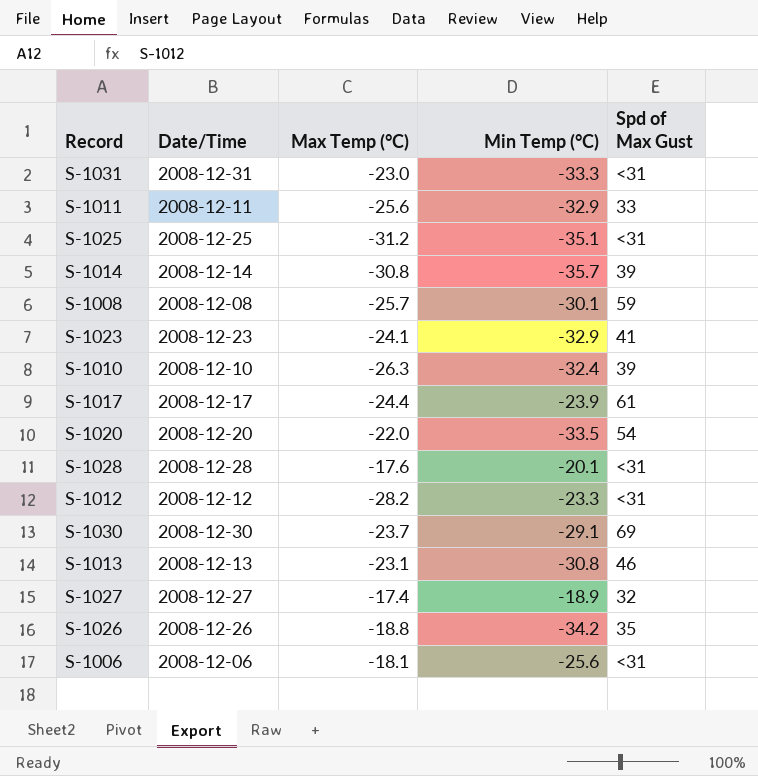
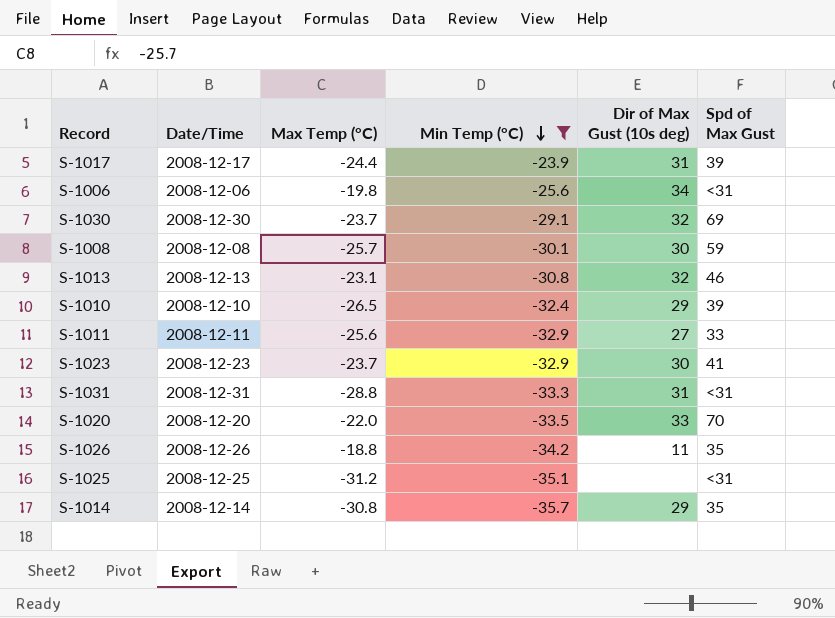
filter: none -> Min Temp (°C) <= -23.9
row order: none -> Min Temp (°C) descending
column Dir of Max Gust (10s deg) | position: none -> 5
S-1017 | Spd of Max Gust: 61 -> 39
S-1006 | Max Temp (°C): -18.1 -> -19.8
S-1010 | Max Temp (°C): -26.3 -> -26.5
S-1023 | Max Temp (°C): -24.1 -> -23.7
S-1031 | Max Temp (°C): -23.0 -> -28.8
S-1020 | Spd of Max Gust: 54 -> 70
S-1014 | Spd of Max Gust: 39 -> 35

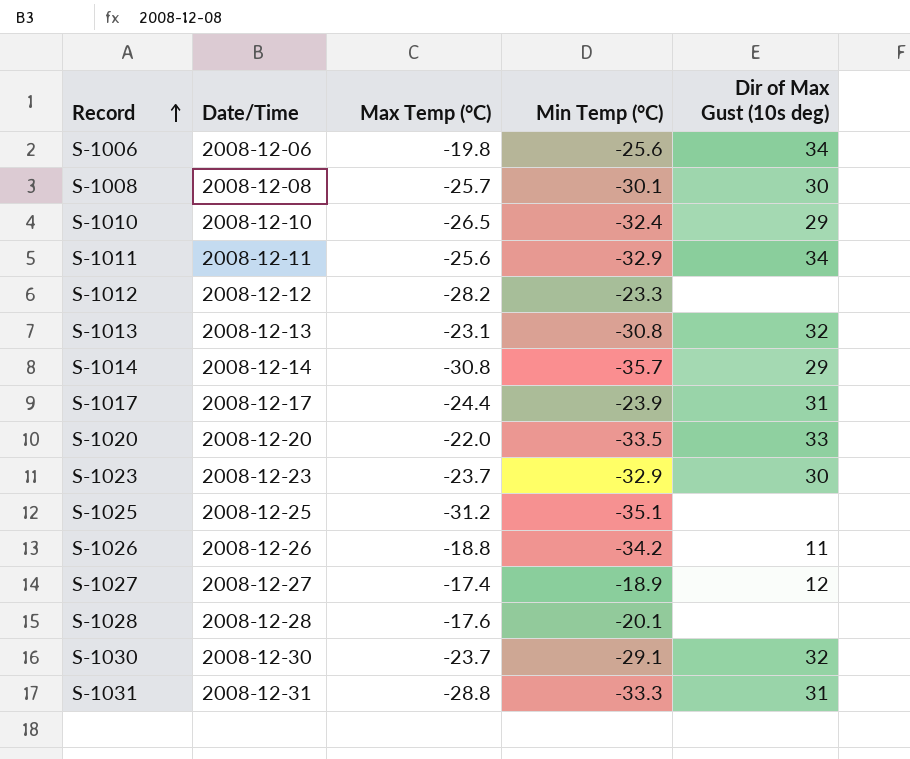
filter: Min Temp (°C) <= -23.9 -> none
row order: Min Temp (°C) descending -> Record ascending
column Spd of Max Gust | position: 6 -> none
S-1011 | Dir of Max Gust (10s deg): 27 -> 34

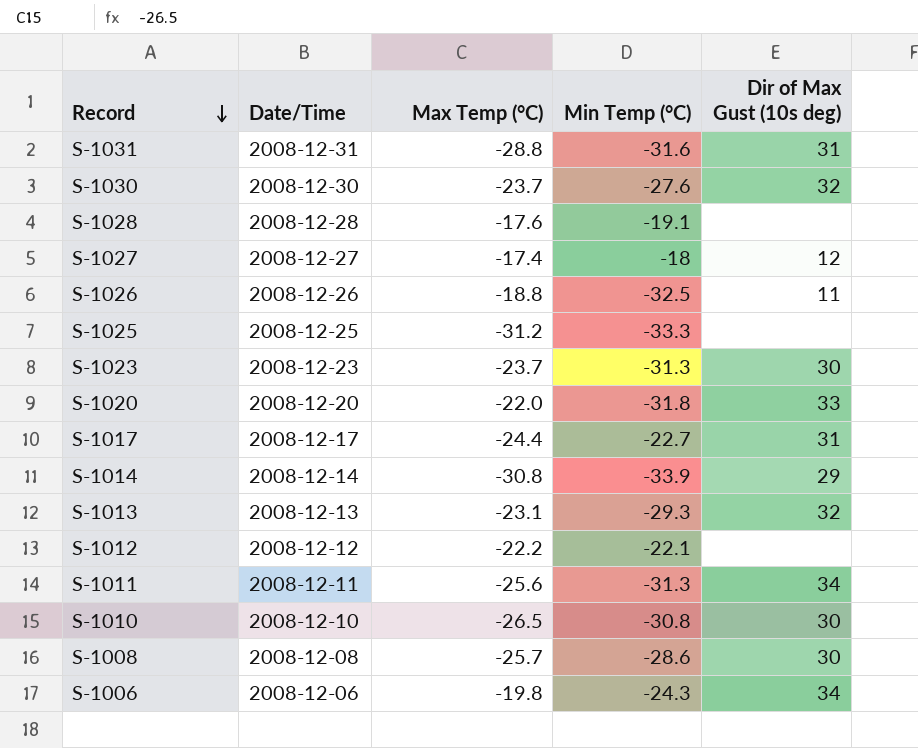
row order: Record ascending -> Record descending
S-1031 | Min Temp (°C): -33.3 -> -31.6
S-1030 | Min Temp (°C): -29.1 -> -27.6
S-1028 | Min Temp (°C): -20.1 -> -19.1
S-1027 | Min Temp (°C): -18.9 -> -18
S-1026 | Min Temp (°C): -34.2 -> -32.5
S-1025 | Min Temp (°C): -35.1 -> -33.3
S-1023 | Min Temp (°C): -32.9 -> -31.3
S-1020 | Min Temp (°C): -33.5 -> -31.8
S-1017 | Min Temp (°C): -23.9 -> -22.7
S-1014 | Min Temp (°C): -35.7 -> -33.9
S-1013 | Min Temp (°C): -30.8 -> -29.3
S-1012 | Max Temp (°C): -28.2 -> -22.2
S-1012 | Min Temp (°C): -23.3 -> -22.1
S-1011 | Min Temp (°C): -32.9 -> -31.3
S-1010 | Min Temp (°C): -32.4 -> -30.8
S-1010 | Dir of Max Gust (10s deg): 29 -> 30
S-1008 | Min Temp (°C): -30.1 -> -28.6
S-1006 | Min Temp (°C): -25.6 -> -24.3

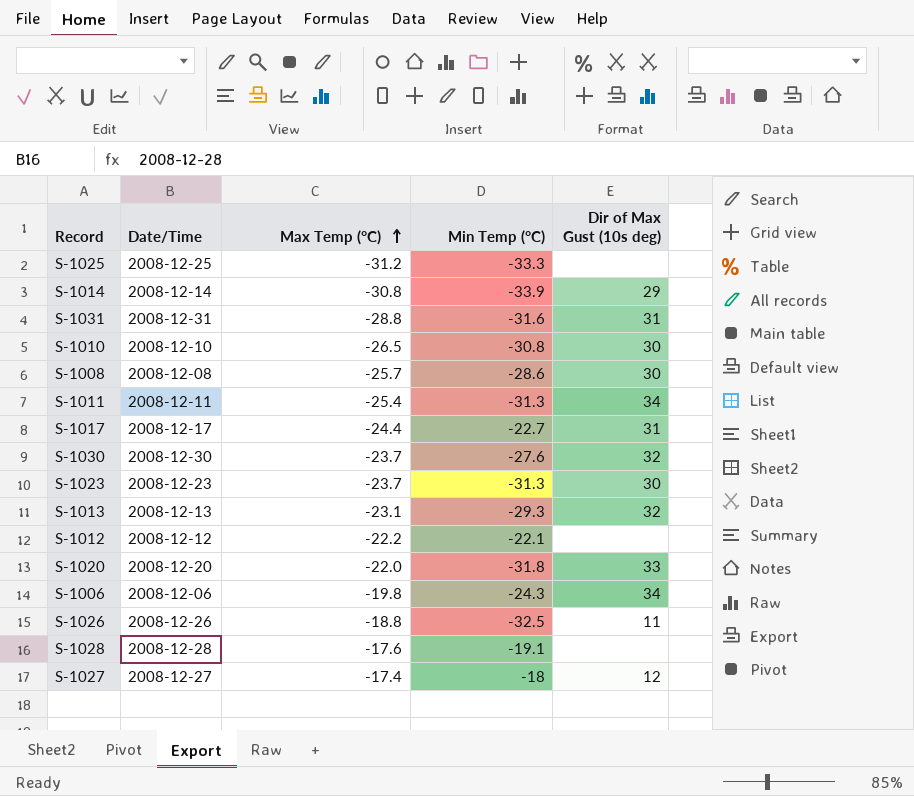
row order: Record descending -> Max Temp (°C) ascending
S-1011 | Max Temp (°C): -25.6 -> -25.4

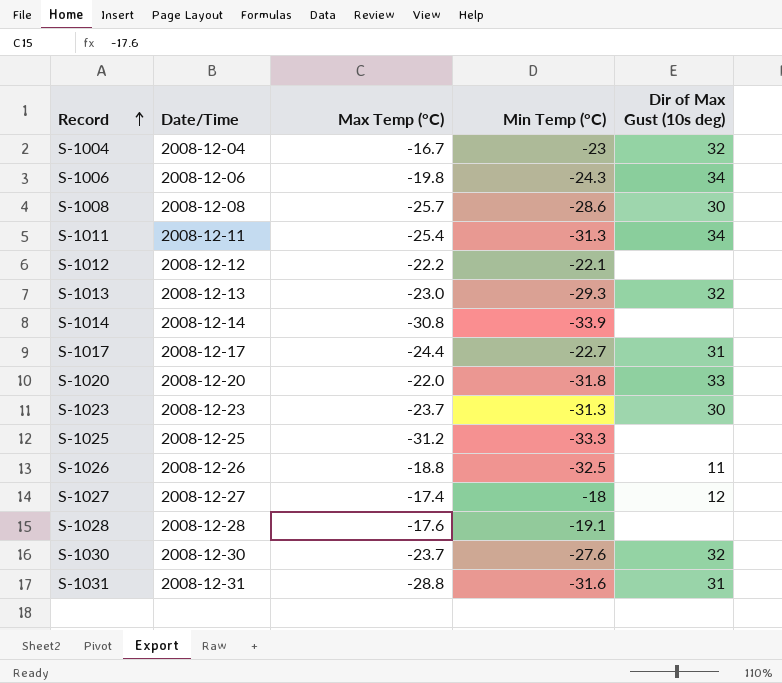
row order: Max Temp (°C) ascending -> Record ascending
row S-1010: 2008-12-10 | -26.5 | -30.8 | 30 -> none
row S-1004: none -> 2008-12-04 | -16.7 | -23 | 32
S-1013 | Max Temp (°C): -23.1 -> -23.0
S-1014 | Dir of Max Gust (10s deg): 29 -> none

